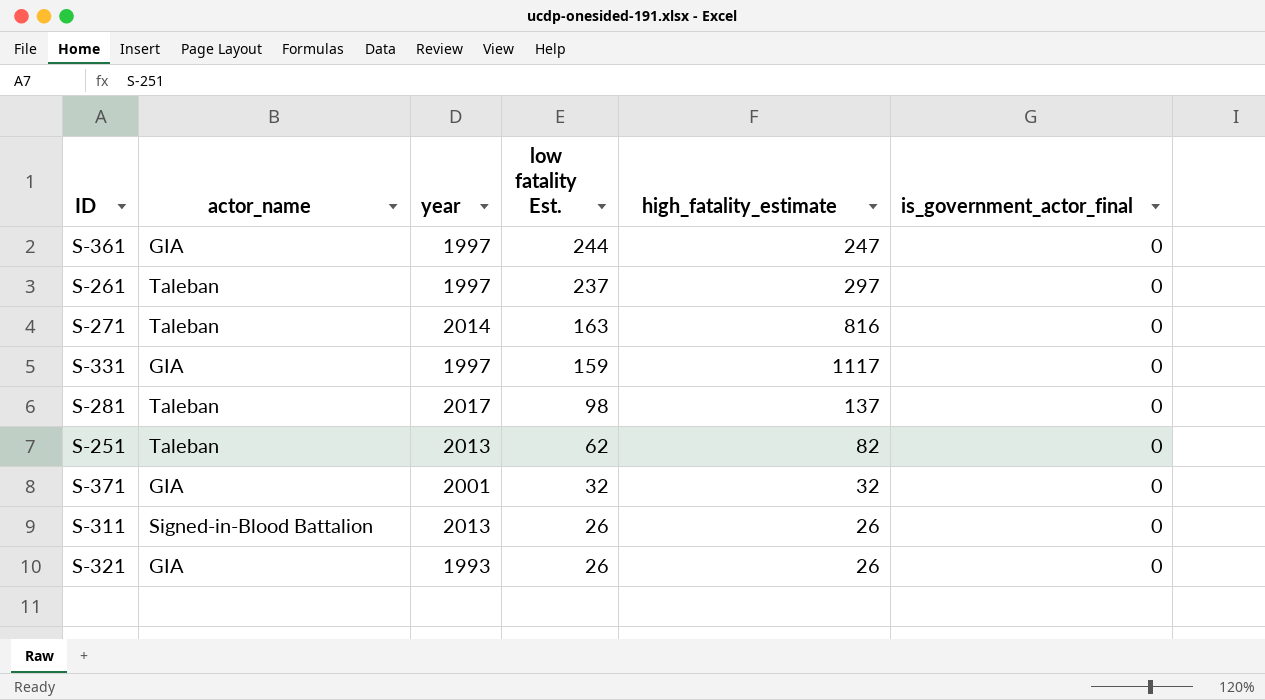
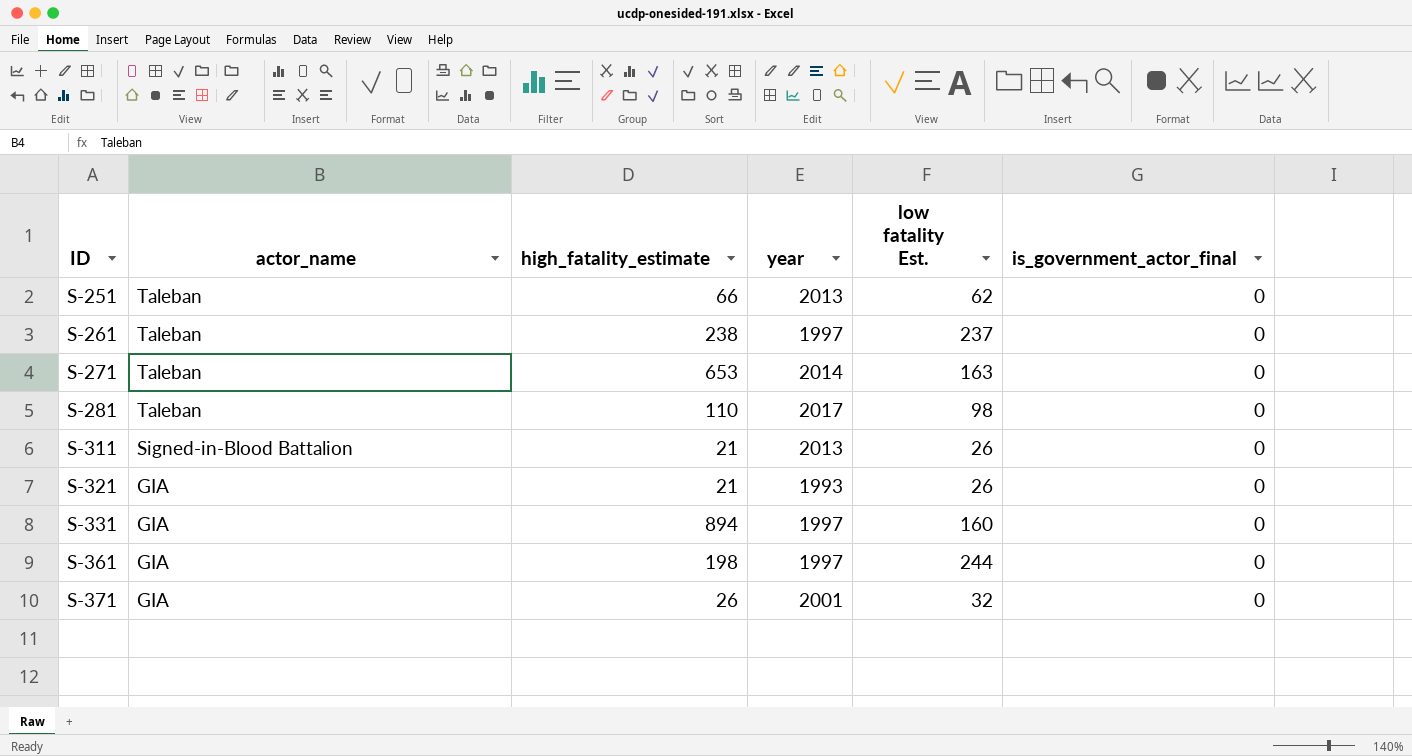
row order: low fatality Est. descending -> ID ascending
column high_fatality_estimate | position: 5 -> 3
S-251 | high_fatality_estimate: 82 -> 66
S-261 | high_fatality_estimate: 297 -> 238
S-271 | high_fatality_estimate: 816 -> 653
S-281 | high_fatality_estimate: 137 -> 110
S-311 | high_fatality_estimate: 26 -> 21
S-321 | high_fatality_estimate: 26 -> 21
S-331 | high_fatality_estimate: 1117 -> 894
S-331 | low fatality Est.: 159 -> 160
S-361 | high_fatality_estimate: 247 -> 198
S-371 | high_fatality_estimate: 32 -> 26

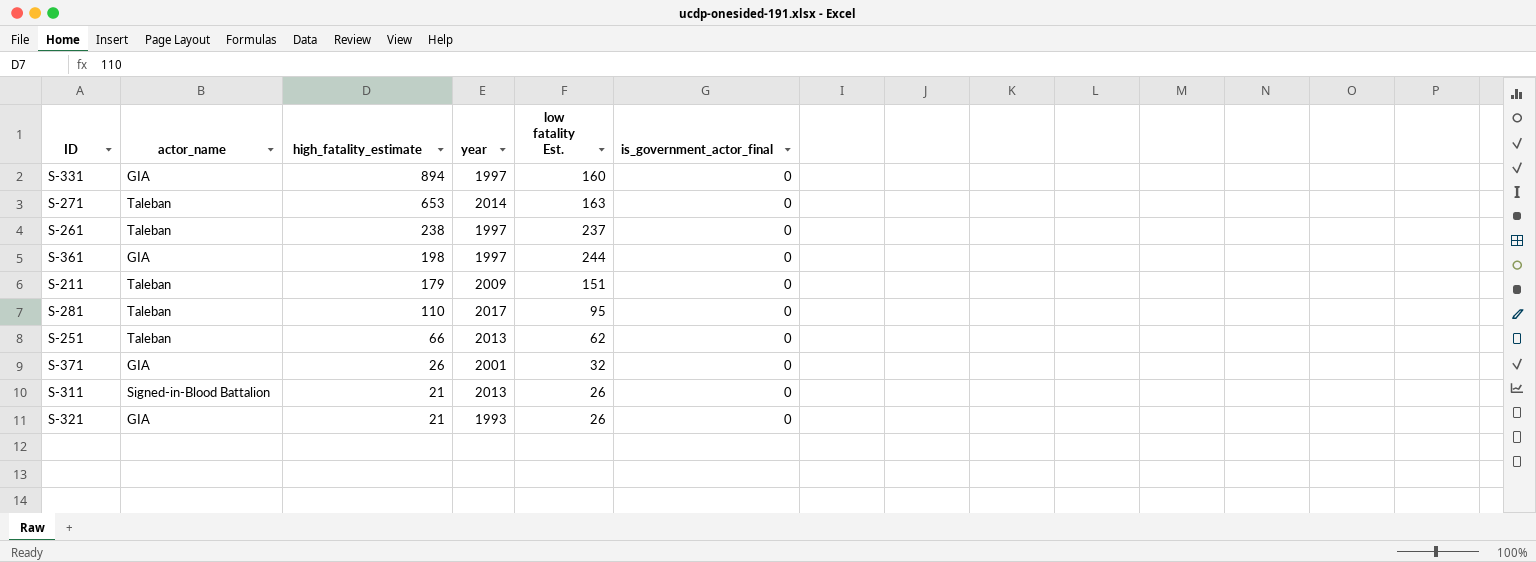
row order: ID ascending -> high_fatality_estimate descending
row S-211: none -> Taleban | 179 | 2009 | 151 | 0
S-281 | low fatality Est.: 98 -> 95

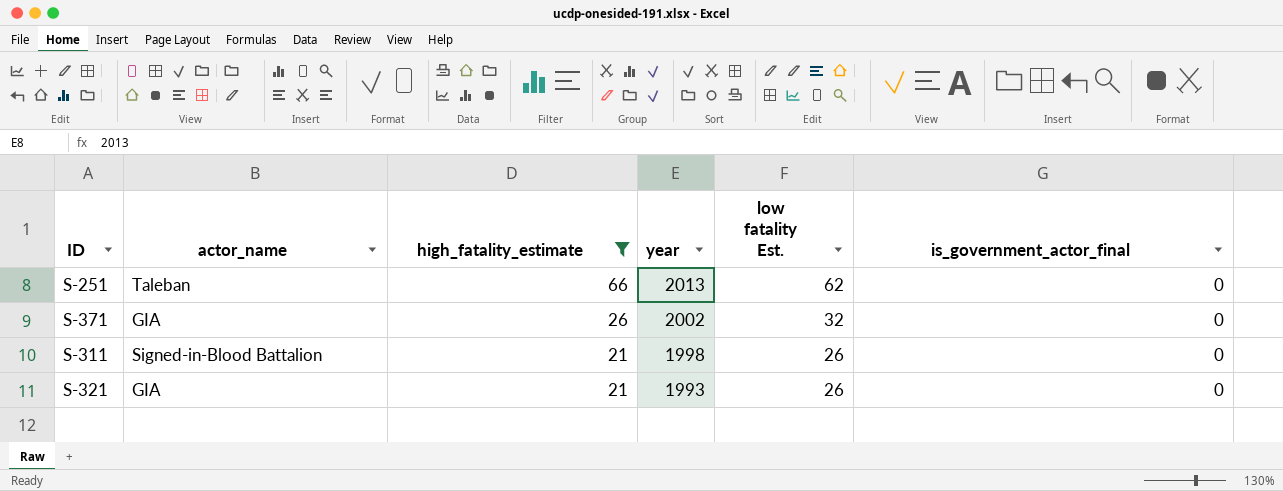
filter: none -> high_fatality_estimate <= 66
S-371 | year: 2001 -> 2002
S-311 | year: 2013 -> 1998

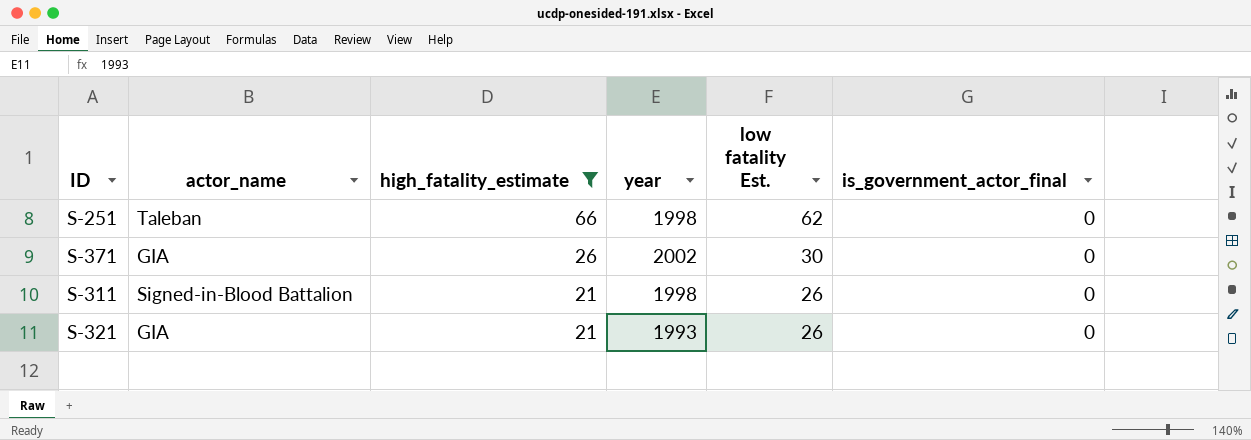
S-251 | year: 2013 -> 1998
S-371 | low fatality Est.: 32 -> 30

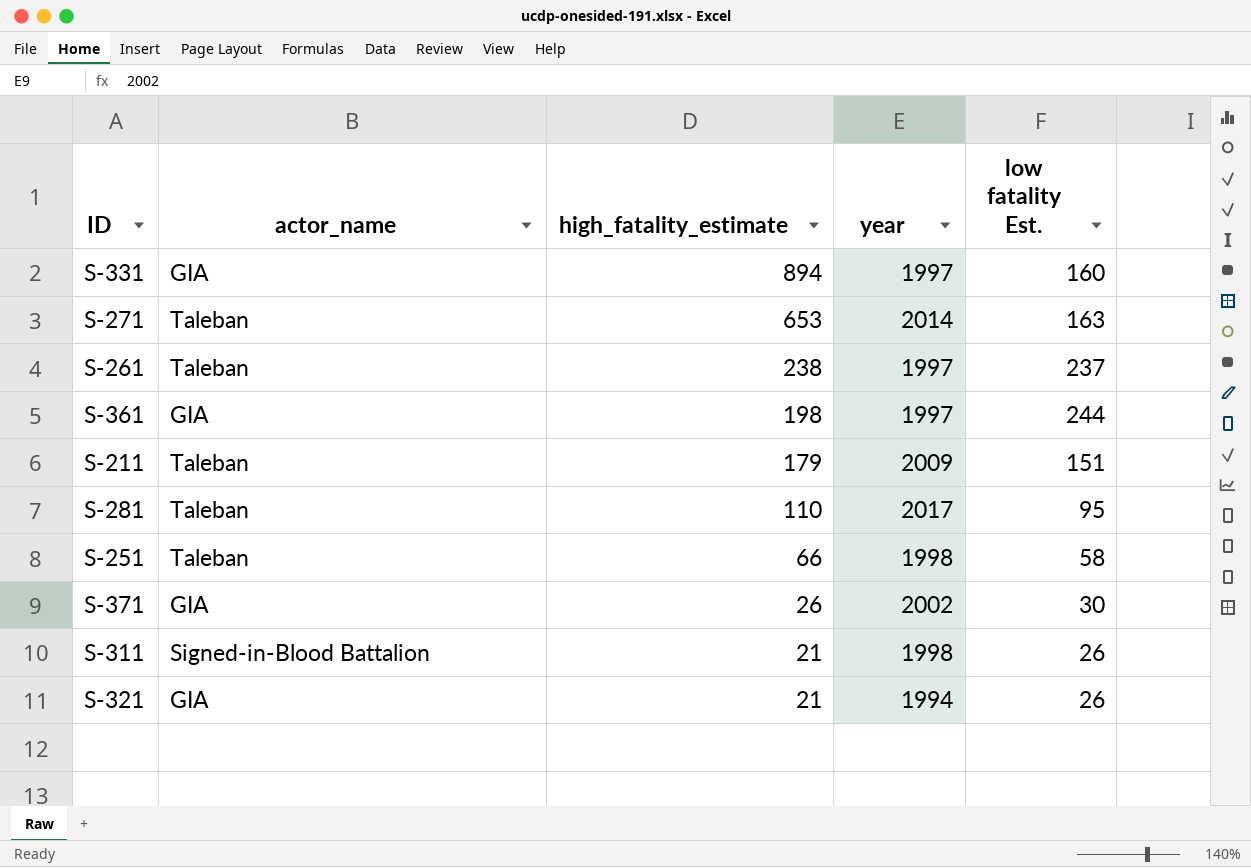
filter: high_fatality_estimate <= 66 -> none
column is_government_actor_final | position: 6 -> none
S-251 | low fatality Est.: 62 -> 58
S-321 | year: 1993 -> 1994

